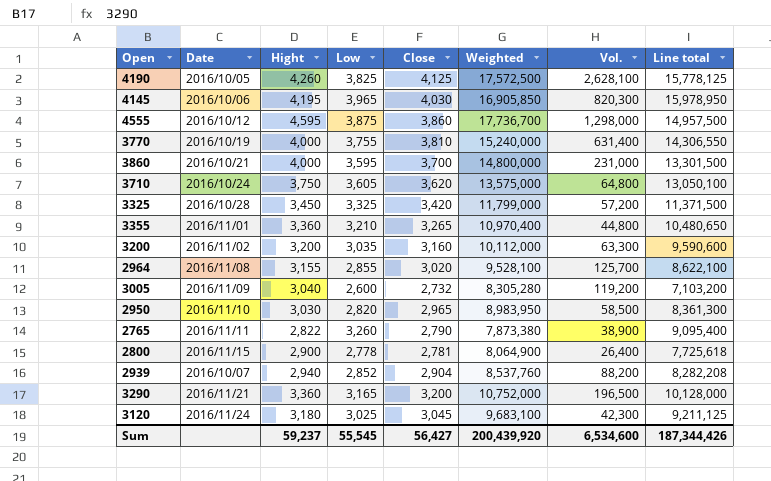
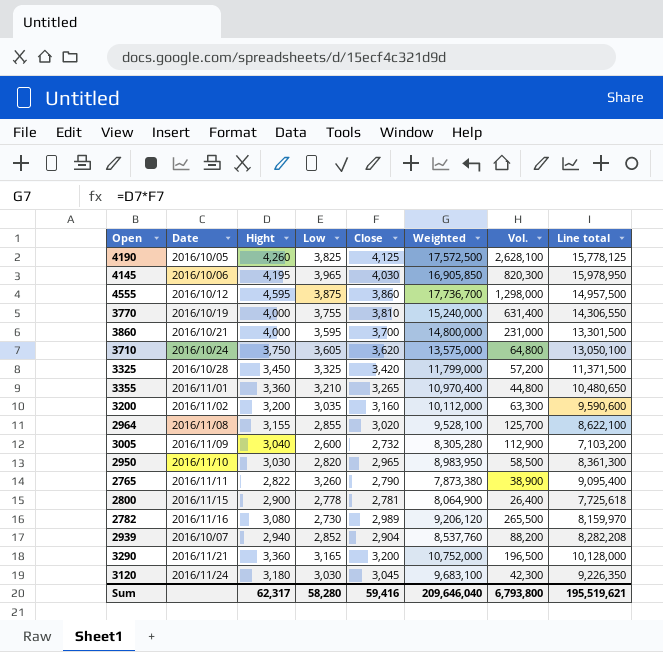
3005 | Vol.: 119,200 -> 112,900
row 2782: none -> 2016/11/16 | 3,080 | 2,730 | 2,989 | 9,206,120 | 265,500 | 8,159,970
3120 | Low: 3,025 -> 3,030
3120 | Line total: 9,211,125 -> 9,226,350
Sum | Hight: 59,237 -> 62,317
Sum | Low: 55,545 -> 58,280
Sum | Close: 56,427 -> 59,416
Sum | Weighted: 200,439,920 -> 209,646,040
Sum | Vol.: 6,534,600 -> 6,793,800
Sum | Line total: 187,344,426 -> 195,519,621

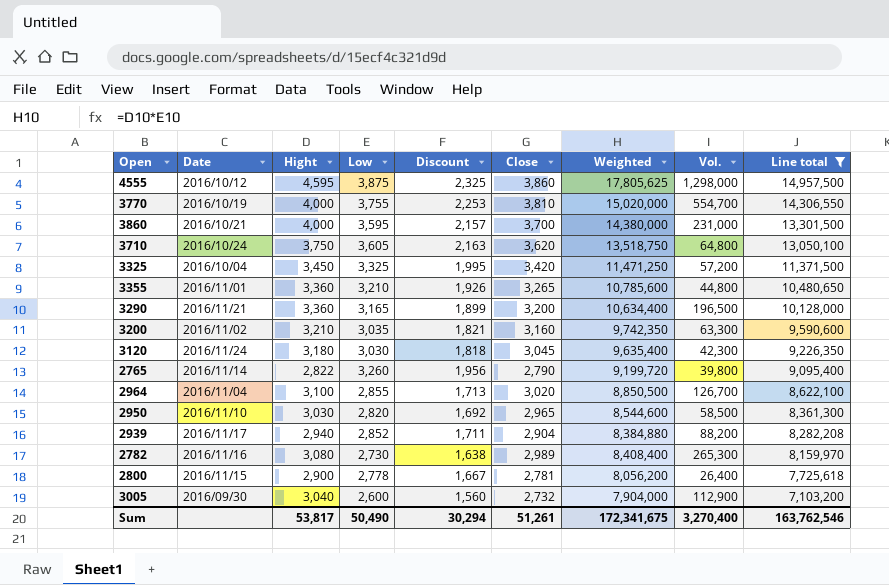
filter: none -> Line total <= 14,957,500
row order: none -> Line total descending
column Discount | formula: none -> [Low] * 0.6
column Weighted | formula: [Hight] * [Close] -> [Hight] * [Low]
3770 | Vol.: 631,400 -> 554,700
3325 | Date: 2016/10/28 -> 2016/10/04
3200 | Hight: 3,200 -> 3,210
2765 | Date: 2016/11/11 -> 2016/11/14
2765 | Vol.: 38,900 -> 39,800
2964 | Date: 2016/11/08 -> 2016/11/04
2964 | Hight: 3,155 -> 3,100
2964 | Vol.: 125,700 -> 126,700
2939 | Date: 2016/10/07 -> 2016/11/17
2782 | Vol.: 265,500 -> 265,300
3005 | Date: 2016/11/09 -> 2016/09/30
Sum | Hight: 62,317 -> 53,817
Sum | Low: 58,280 -> 50,490
Sum | Close: 59,416 -> 51,261
Sum | Weighted: 209,646,040 -> 172,341,675
Sum | Vol.: 6,793,800 -> 3,270,400
Sum | Line total: 195,519,621 -> 163,762,546

